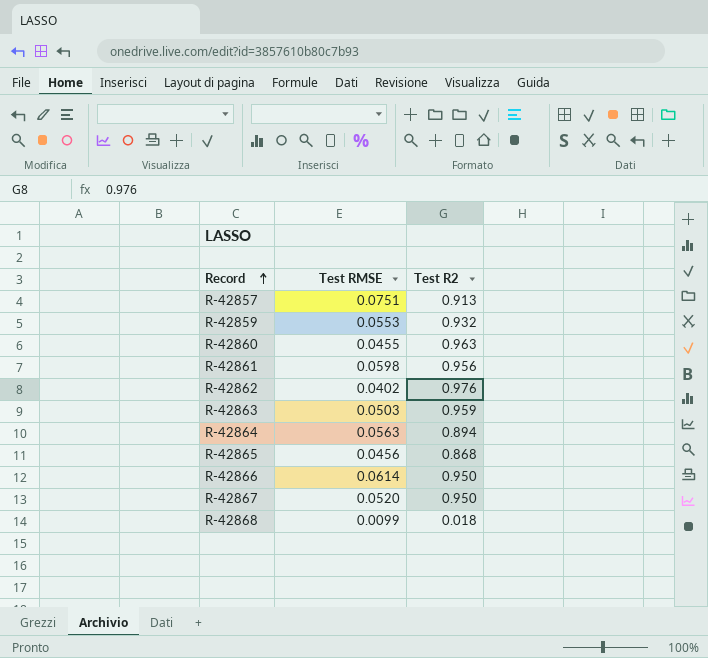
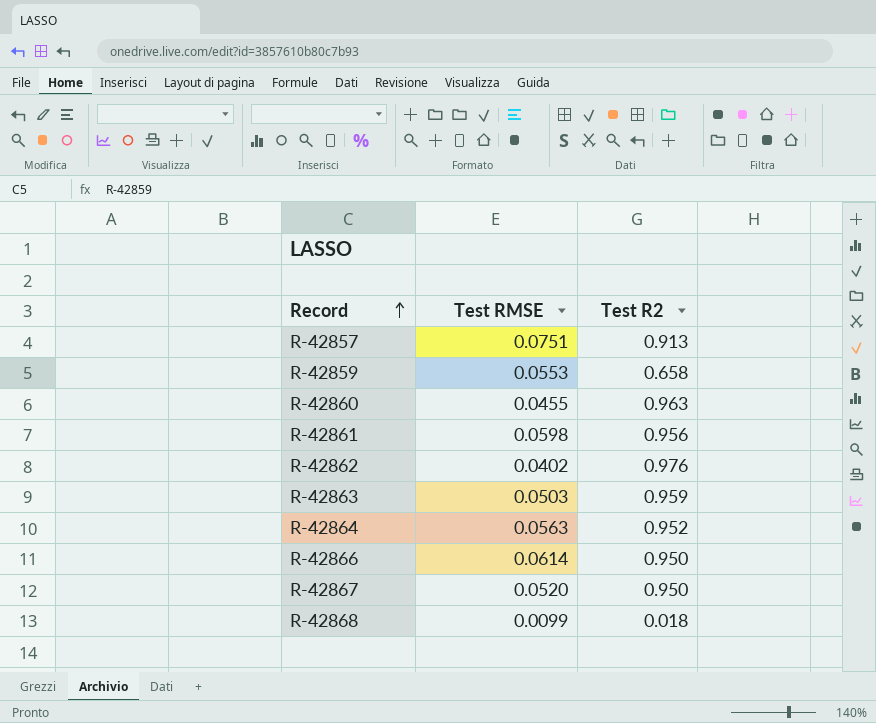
row R-42865: 0.0456 | 0.868 -> none
R-42859 | Test R2: 0.932 -> 0.658
R-42864 | Test R2: 0.894 -> 0.952

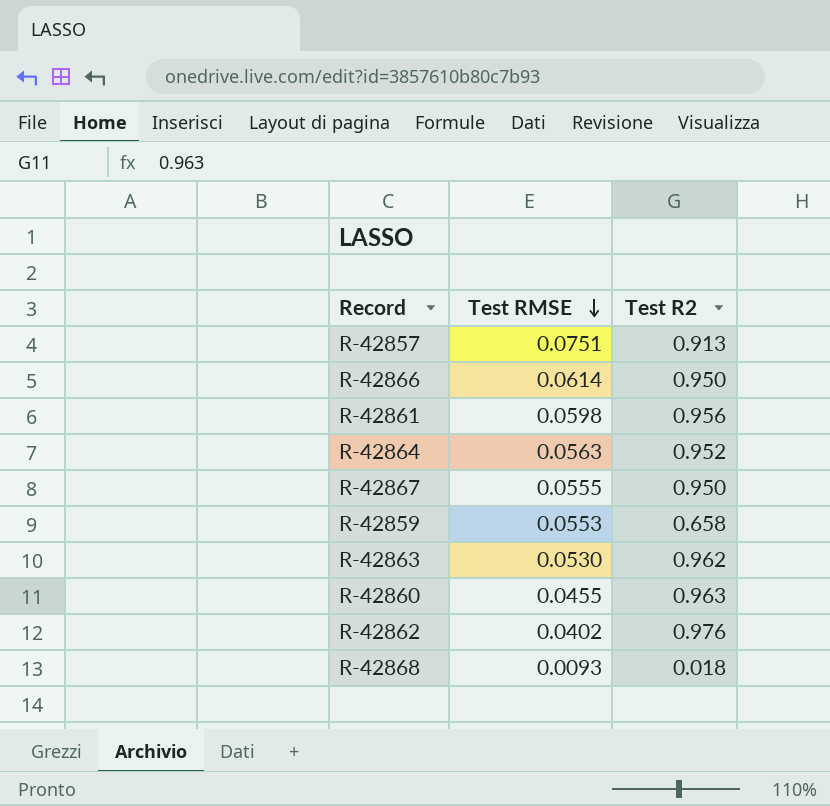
row order: Record ascending -> Test RMSE descending
R-42867 | Test RMSE: 0.0520 -> 0.0555
R-42863 | Test RMSE: 0.0503 -> 0.0530
R-42863 | Test R2: 0.959 -> 0.962
R-42868 | Test RMSE: 0.0099 -> 0.0093

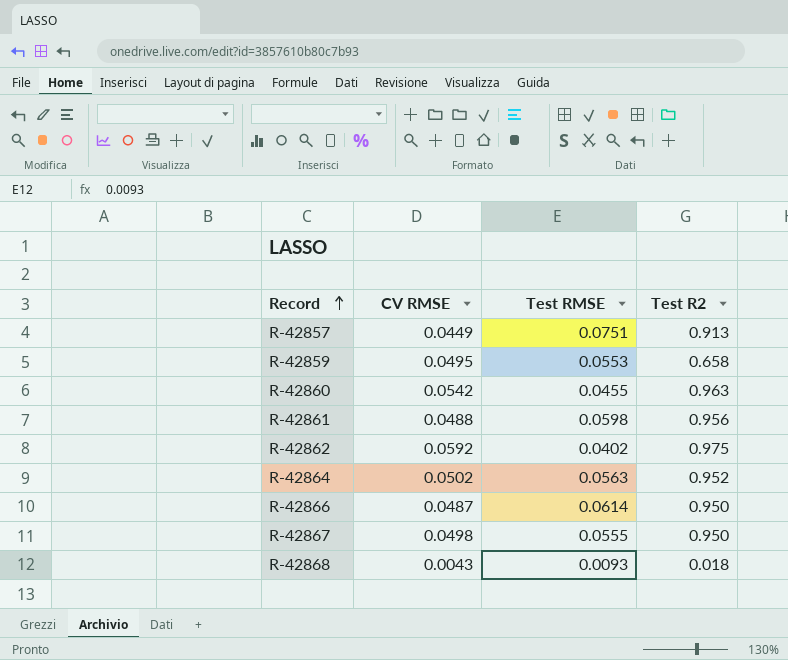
row order: Test RMSE descending -> Record ascending
column CV RMSE | position: none -> 2
row R-42863: 0.0530 | 0.962 -> none
R-42862 | Test R2: 0.976 -> 0.975

